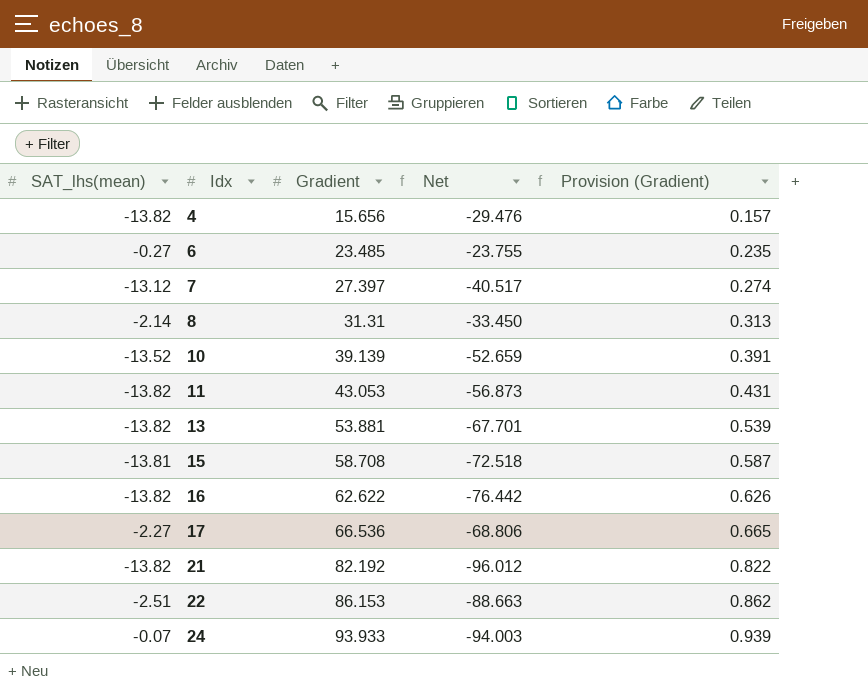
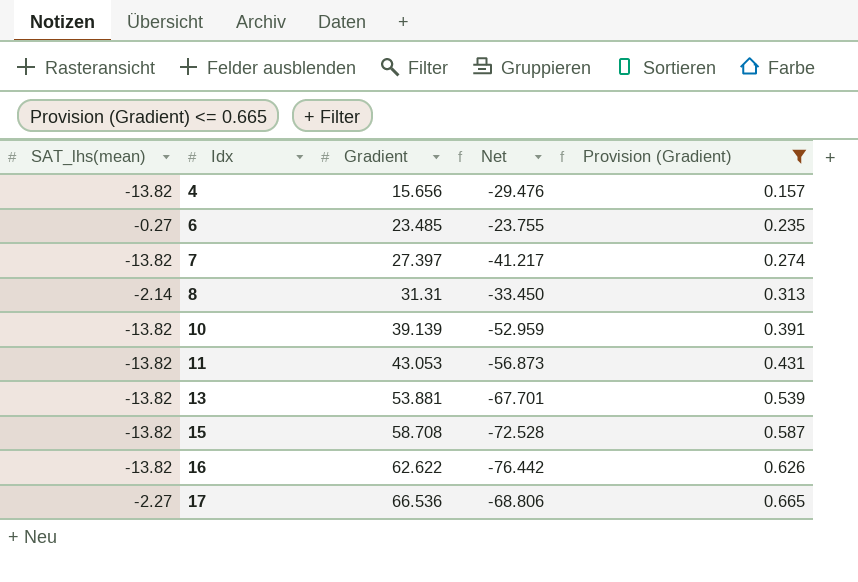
filter: none -> Provision (Gradient) <= 0.665
7 | SAT_lhs(mean): -13.12 -> -13.82
7 | Net: -40.517 -> -41.217
10 | SAT_lhs(mean): -13.52 -> -13.82
10 | Net: -52.659 -> -52.959
15 | SAT_lhs(mean): -13.81 -> -13.82
15 | Net: -72.518 -> -72.528

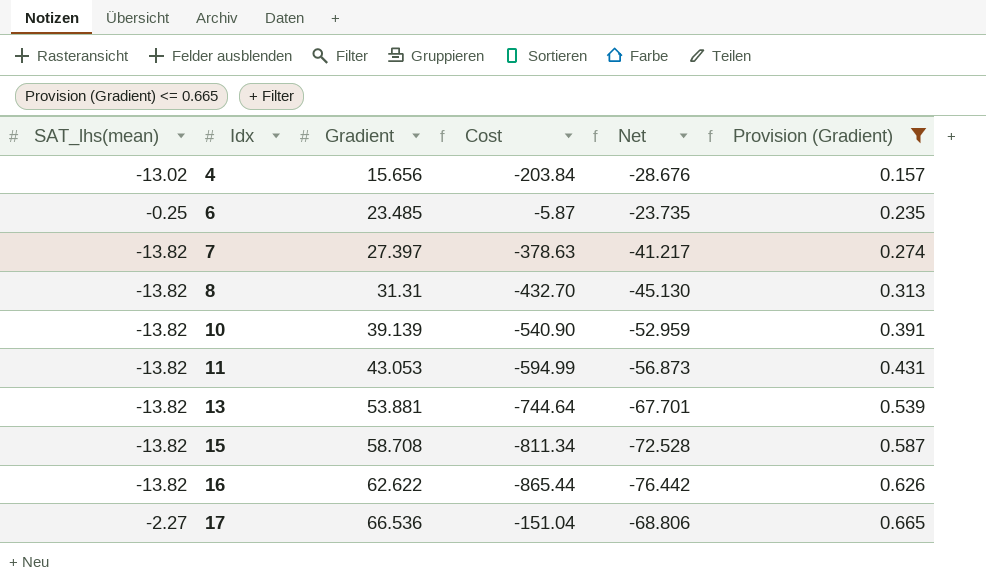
column Cost | formula: none -> [SAT_lhs(mean)] * [Gradient]
4 | SAT_lhs(mean): -13.82 -> -13.02
4 | Net: -29.476 -> -28.676
6 | SAT_lhs(mean): -0.27 -> -0.25
6 | Net: -23.755 -> -23.735
8 | SAT_lhs(mean): -2.14 -> -13.82
8 | Net: -33.450 -> -45.130

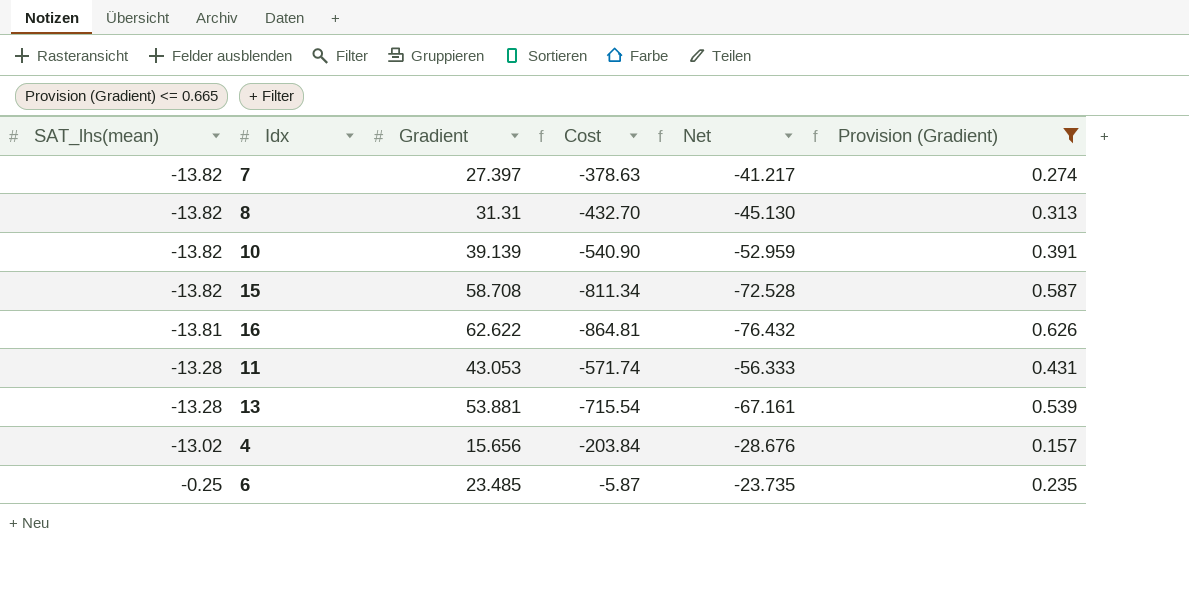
row order: Idx ascending -> SAT_lhs(mean) ascending
row 17: -2.27 | 66.536 | -151.04 | -68.806 | 0.665 -> none
16 | SAT_lhs(mean): -13.82 -> -13.81
16 | Cost: -865.44 -> -864.81
16 | Net: -76.442 -> -76.432
11 | SAT_lhs(mean): -13.82 -> -13.28
11 | Cost: -594.99 -> -571.74
11 | Net: -56.873 -> -56.333
13 | SAT_lhs(mean): -13.82 -> -13.28
13 | Cost: -744.64 -> -715.54
13 | Net: -67.701 -> -67.161

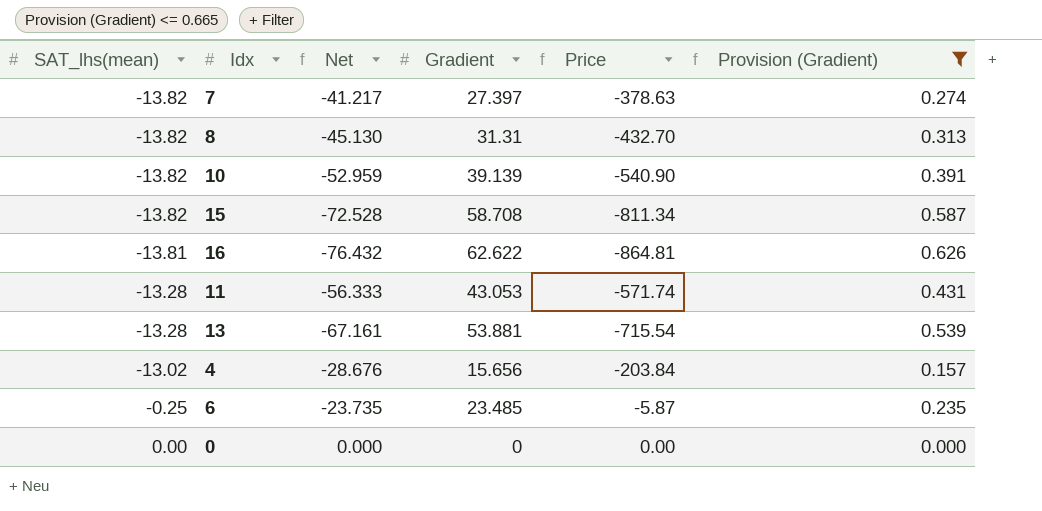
column Net | position: 5 -> 3
column name: Cost -> Price
row 0: none -> 0.00 | 0.000 | 0 | 0.00 | 0.000

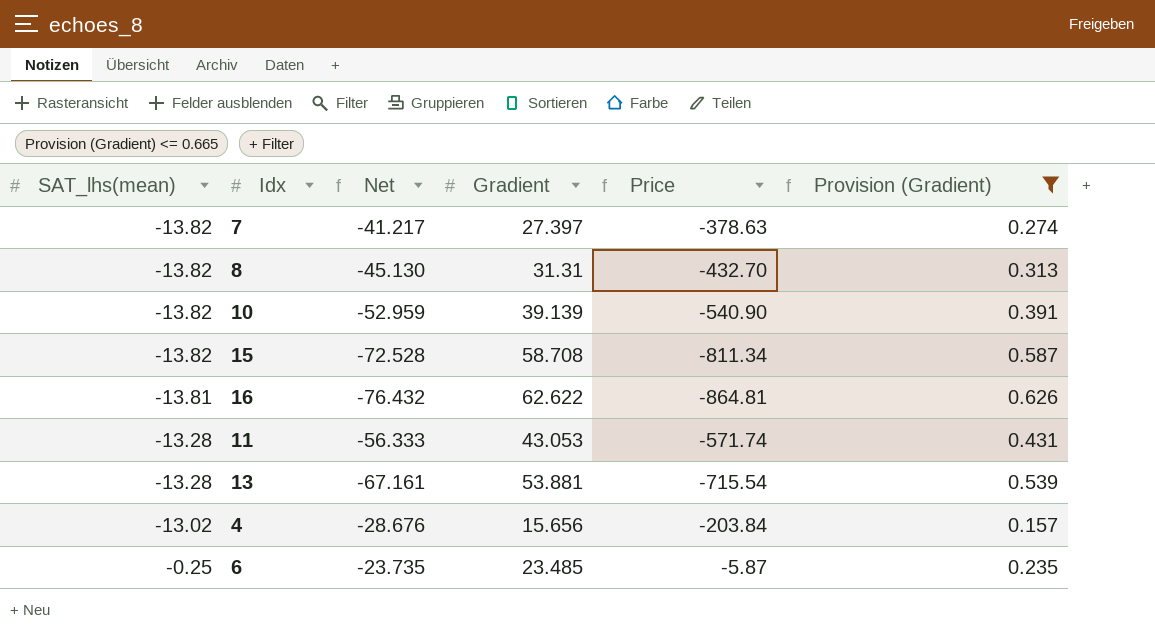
row 0: 0.00 | 0.000 | 0 | 0.00 | 0.000 -> none

